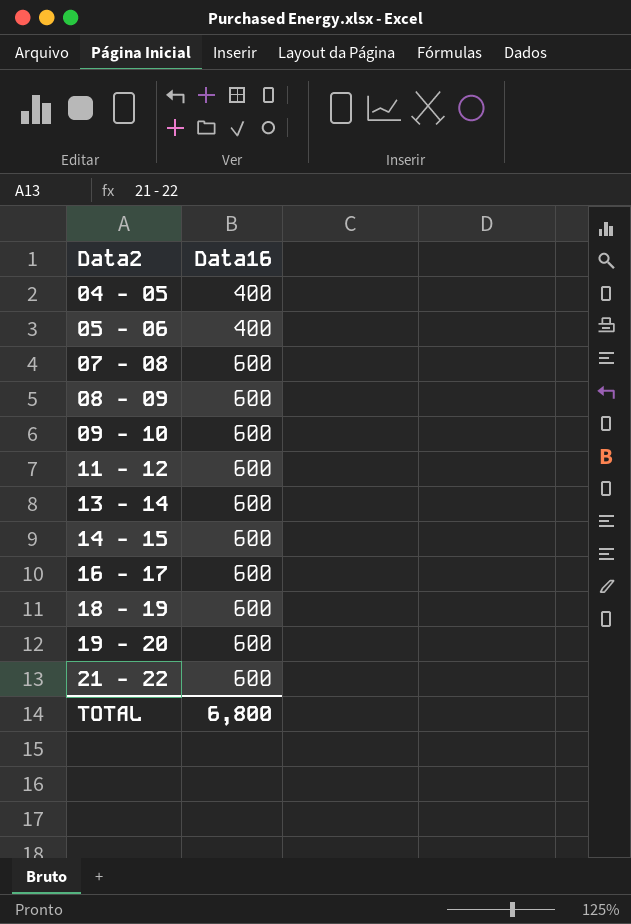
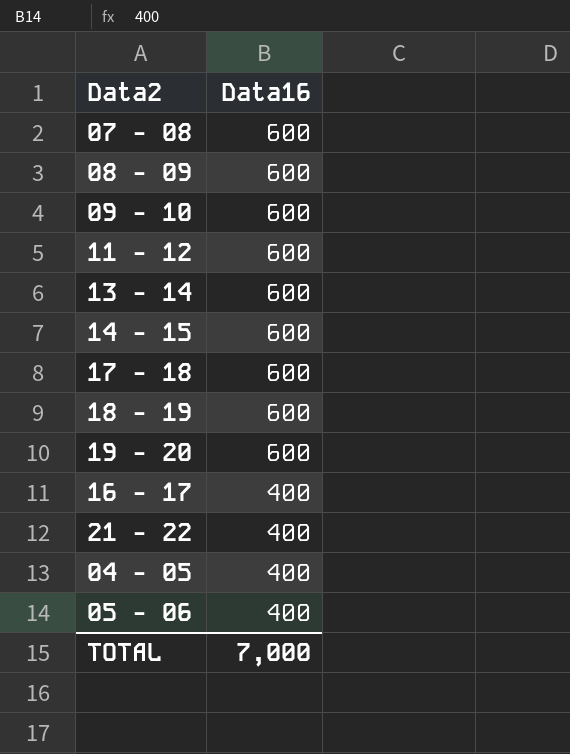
row order: Data2 ascending -> Data16 descending
row 17 - 18: none -> 600
16 - 17 | Data16: 600 -> 400
21 - 22 | Data16: 600 -> 400
TOTAL | Data16: 6,800 -> 7,000

